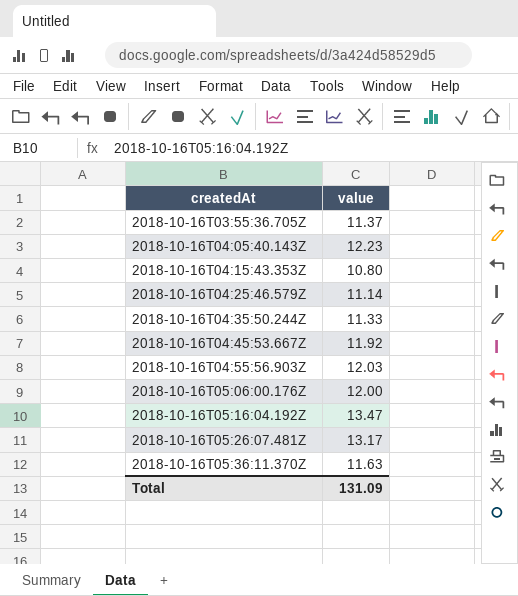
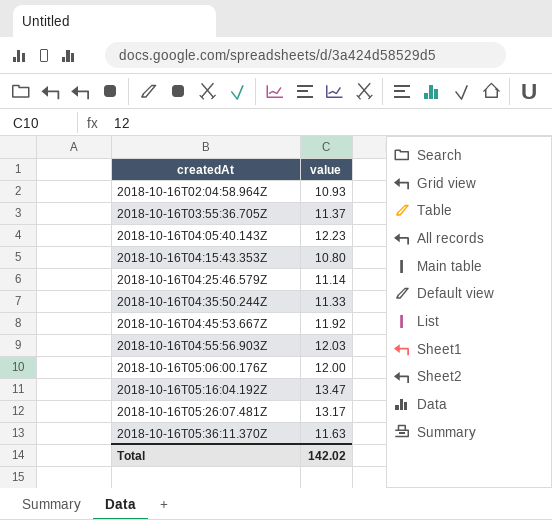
row 2018-10-16T02:04:58.964Z: none -> 10.93
Total | value: 131.09 -> 142.02

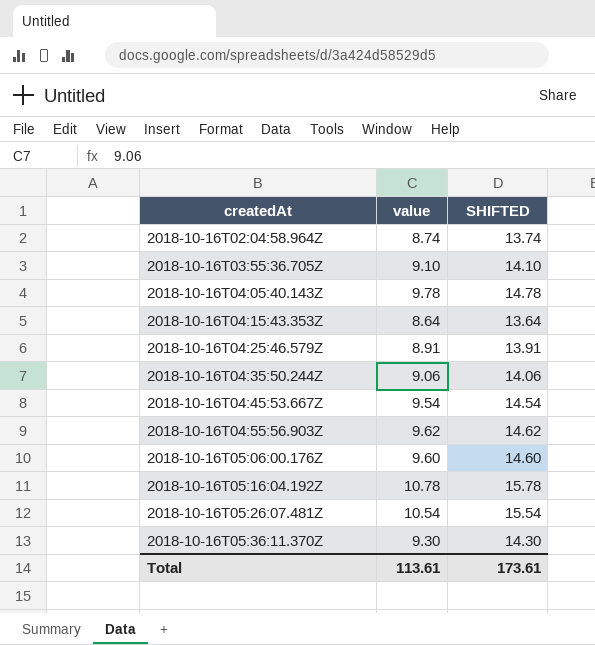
column SHIFTED | formula: none -> [value] + 5
2018-10-16T02:04:58.964Z | value: 10.93 -> 8.74
2018-10-16T03:55:36.705Z | value: 11.37 -> 9.10
2018-10-16T04:05:40.143Z | value: 12.23 -> 9.78
2018-10-16T04:15:43.353Z | value: 10.80 -> 8.64
2018-10-16T04:25:46.579Z | value: 11.14 -> 8.91
2018-10-16T04:35:50.244Z | value: 11.33 -> 9.06
2018-10-16T04:45:53.667Z | value: 11.92 -> 9.54
2018-10-16T04:55:56.903Z | value: 12.03 -> 9.62
2018-10-16T05:06:00.176Z | value: 12.00 -> 9.60
2018-10-16T05:16:04.192Z | value: 13.47 -> 10.78
2018-10-16T05:26:07.481Z | value: 13.17 -> 10.54
2018-10-16T05:36:11.370Z | value: 11.63 -> 9.30
Total | value: 142.02 -> 113.61

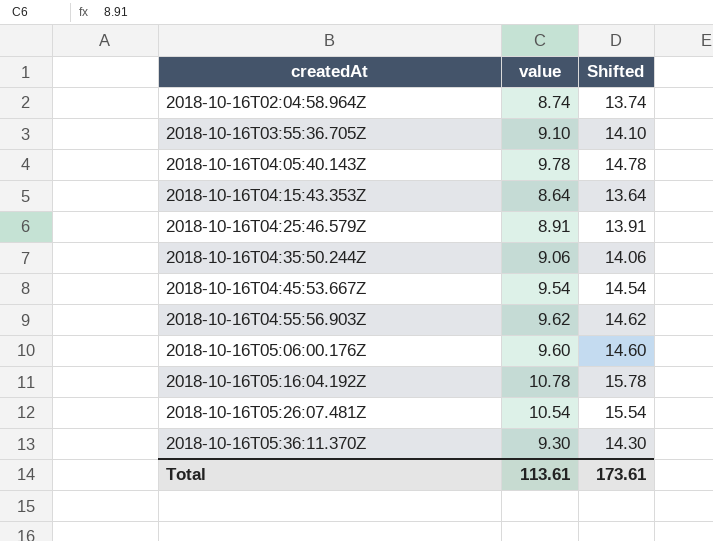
column name: SHIFTED -> Shifted

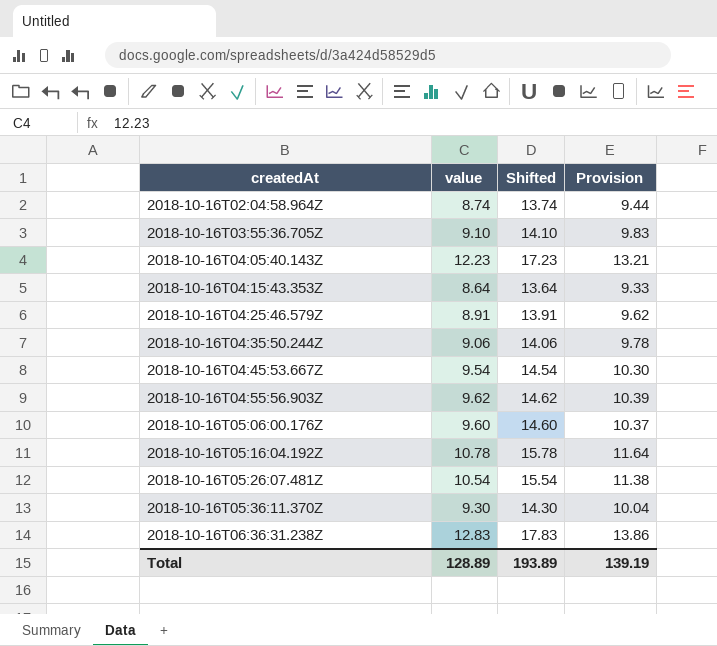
column Provision | formula: none -> [value] * 1.08
2018-10-16T04:05:40.143Z | value: 9.78 -> 12.23
2018-10-16T04:05:40.143Z | Shifted: 14.78 -> 17.23
row 2018-10-16T06:36:31.238Z: none -> 12.83 | 17.83 | 13.86
Total | value: 113.61 -> 128.89
Total | Shifted: 173.61 -> 193.89

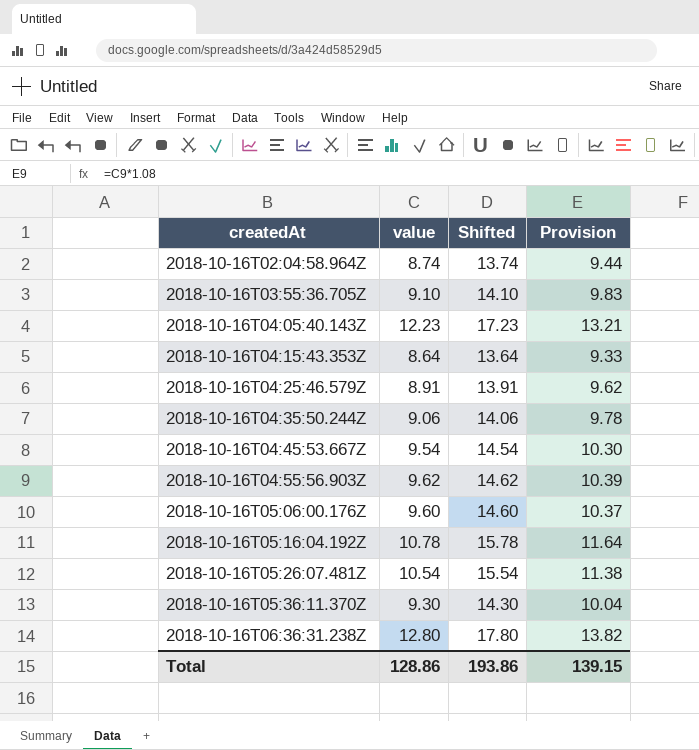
2018-10-16T06:36:31.238Z | value: 12.83 -> 12.80
2018-10-16T06:36:31.238Z | Shifted: 17.83 -> 17.80
2018-10-16T06:36:31.238Z | Provision: 13.86 -> 13.82
Total | value: 128.89 -> 128.86
Total | Shifted: 193.89 -> 193.86
Total | Provision: 139.19 -> 139.15

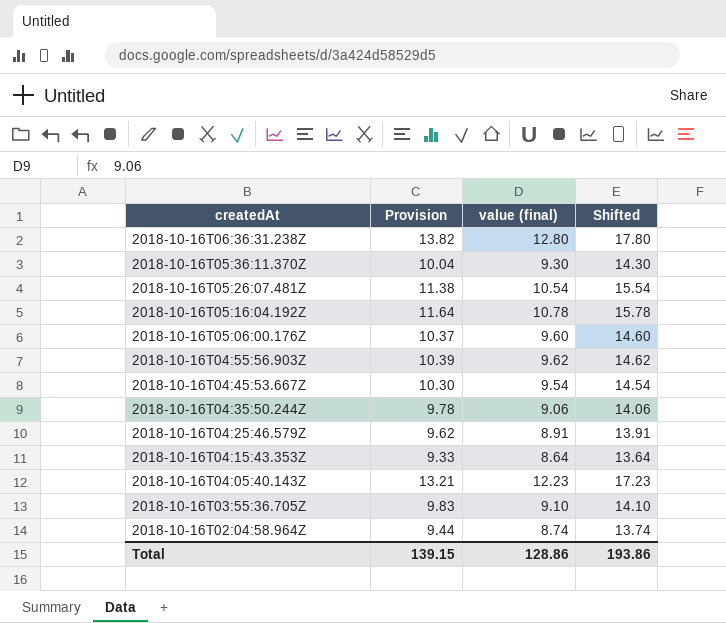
row order: createdAt ascending -> createdAt descending
column Provision | position: 4 -> 2
column name: value -> value (final)

